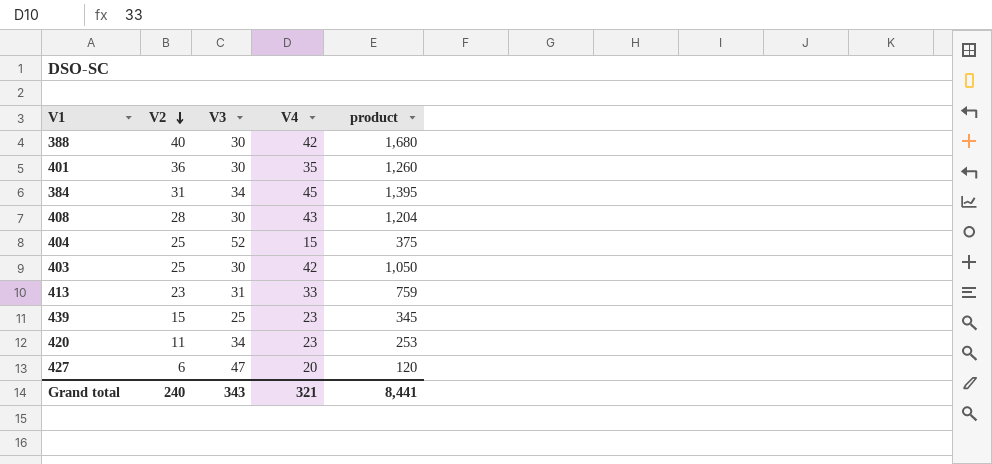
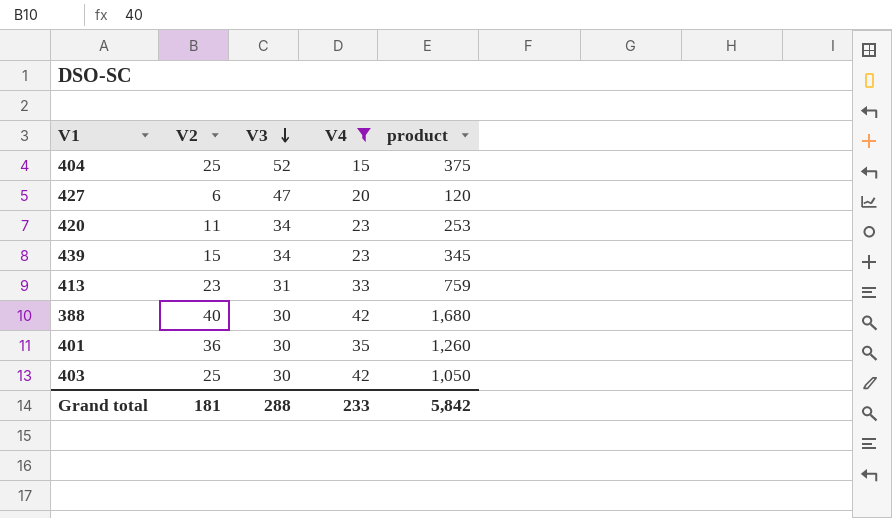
filter: none -> V4 <= 42
row order: V2 descending -> V3 descending
439 | V3: 25 -> 34
Grand total | V2: 240 -> 181
Grand total | V3: 343 -> 288
Grand total | V4: 321 -> 233
Grand total | product: 8,441 -> 5,842

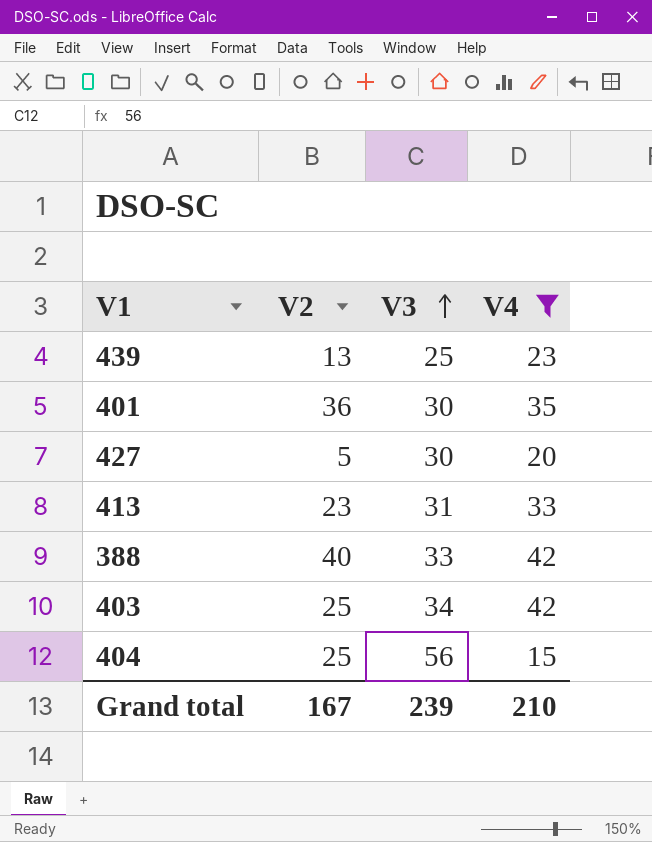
row order: V3 descending -> V3 ascending
column product | formula: [V2] * [V4] -> none
row 420: 11 | 34 | 23 | 253 -> none
439 | V2: 15 -> 13
439 | V3: 34 -> 25
427 | V2: 6 -> 5
427 | V3: 47 -> 30
388 | V3: 30 -> 33
403 | V3: 30 -> 34
404 | V3: 52 -> 56
Grand total | V2: 181 -> 167
Grand total | V3: 288 -> 239
Grand total | V4: 233 -> 210

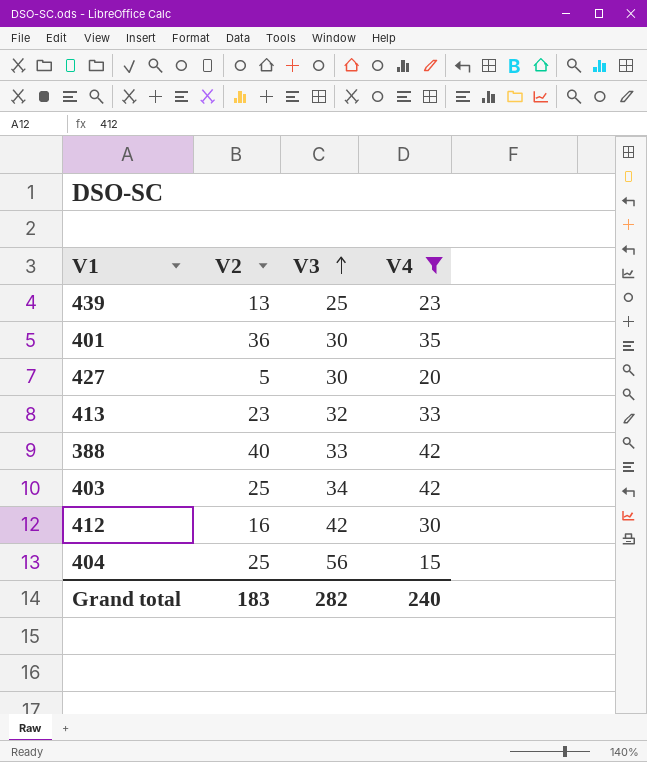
413 | V3: 31 -> 32
row 412: none -> 16 | 42 | 30
Grand total | V2: 167 -> 183
Grand total | V3: 239 -> 282
Grand total | V4: 210 -> 240

